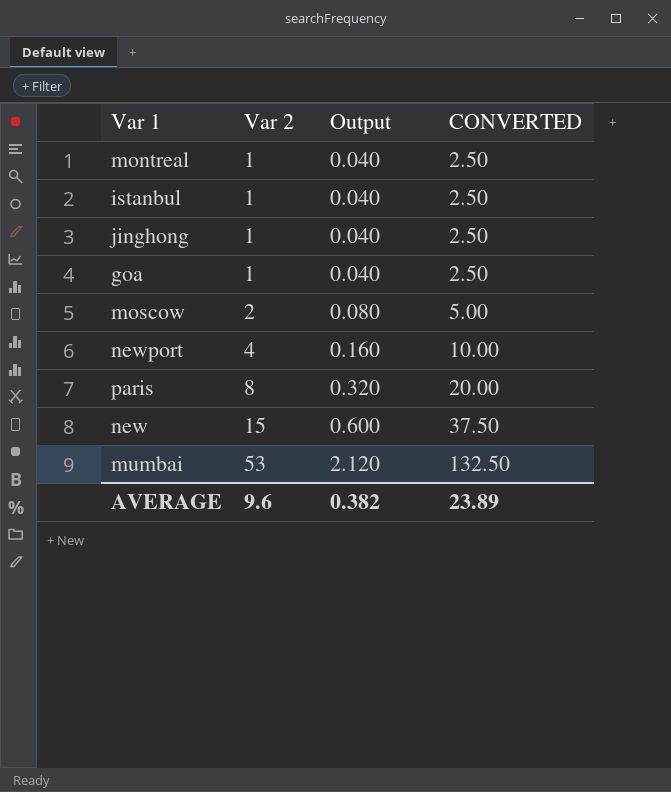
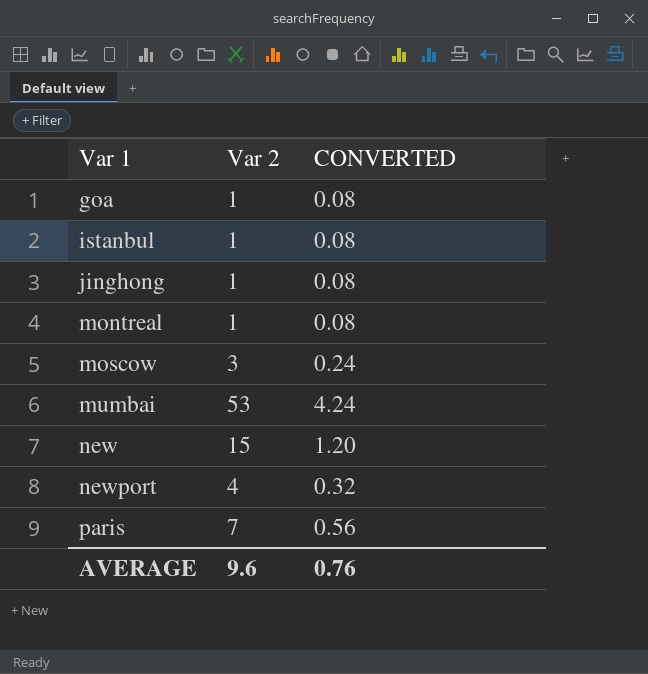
row order: Var 2 ascending -> Var 1 ascending
column Output | formula: [Var 2] * 0.04 -> none
column CONVERTED | formula: [Var 2] * 2.5 -> [Var 2] * 0.08
moscow | Var 2: 2 -> 3
paris | Var 2: 8 -> 7
AVERAGE | CONVERTED: 23.89 -> 0.76

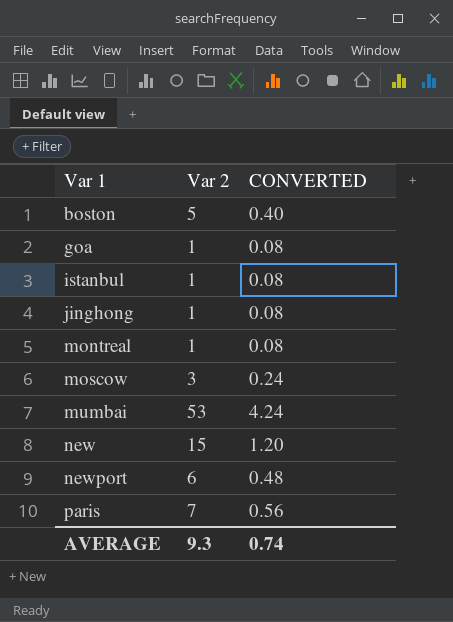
row boston: none -> 5 | 0.40
newport | Var 2: 4 -> 6
newport | CONVERTED: 0.32 -> 0.48
AVERAGE | Var 2: 9.6 -> 9.3
AVERAGE | CONVERTED: 0.76 -> 0.74

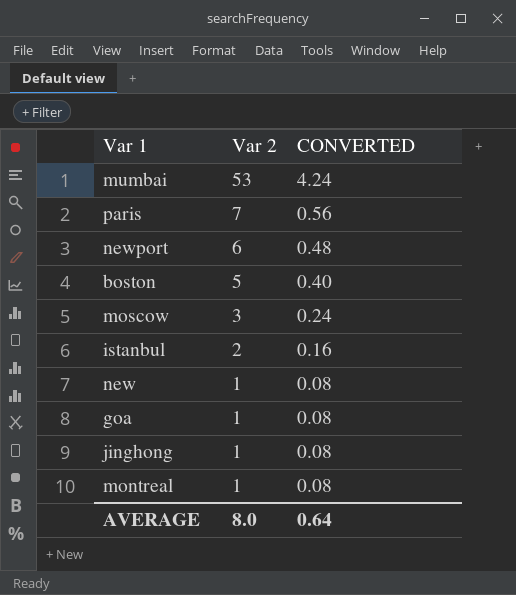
row order: Var 1 ascending -> Var 2 descending
istanbul | Var 2: 1 -> 2
istanbul | CONVERTED: 0.08 -> 0.16
new | Var 2: 15 -> 1
new | CONVERTED: 1.20 -> 0.08
AVERAGE | Var 2: 9.3 -> 8.0
AVERAGE | CONVERTED: 0.74 -> 0.64

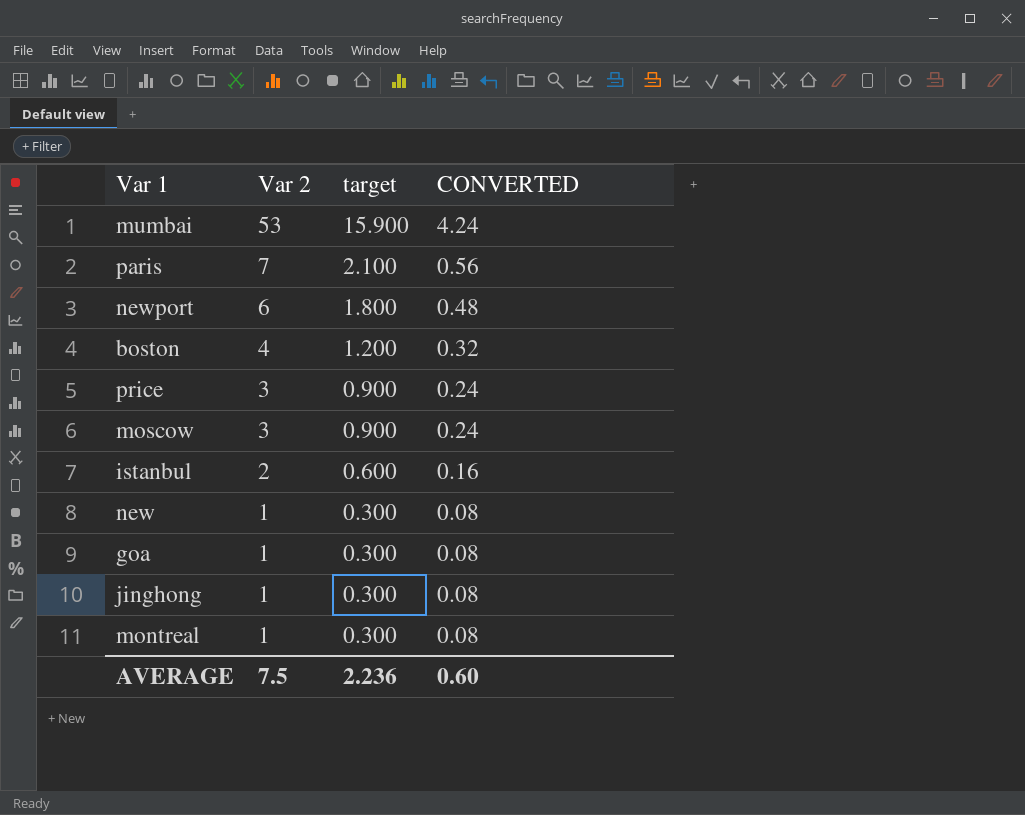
column target | formula: none -> [Var 2] * 0.3
boston | Var 2: 5 -> 4
boston | CONVERTED: 0.40 -> 0.32
row price: none -> 3 | 0.900 | 0.24
AVERAGE | Var 2: 8.0 -> 7.5
AVERAGE | CONVERTED: 0.64 -> 0.60

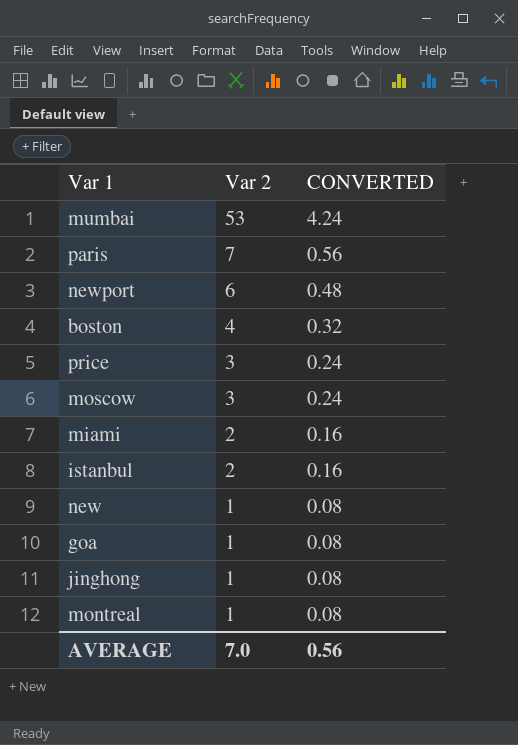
column target | formula: [Var 2] * 0.3 -> none
row miami: none -> 2 | 0.16
AVERAGE | Var 2: 7.5 -> 7.0
AVERAGE | CONVERTED: 0.60 -> 0.56

